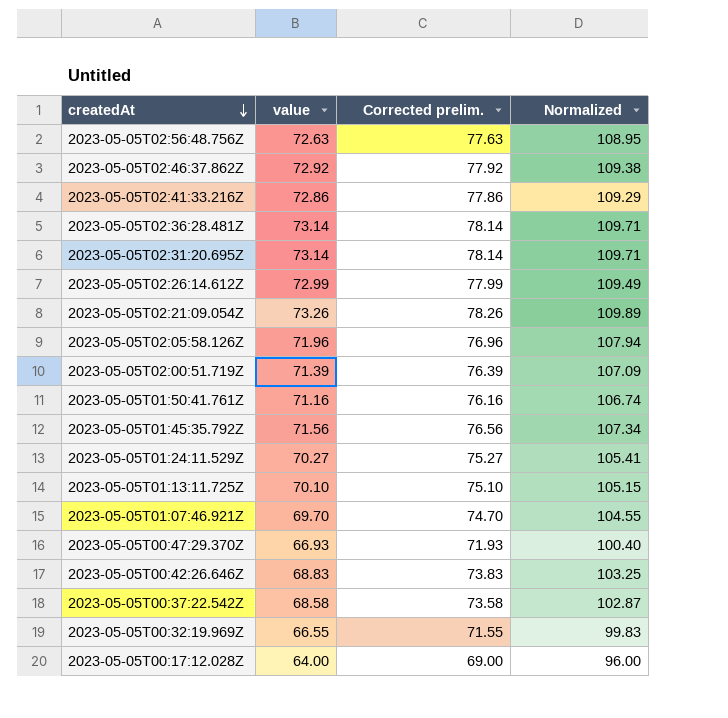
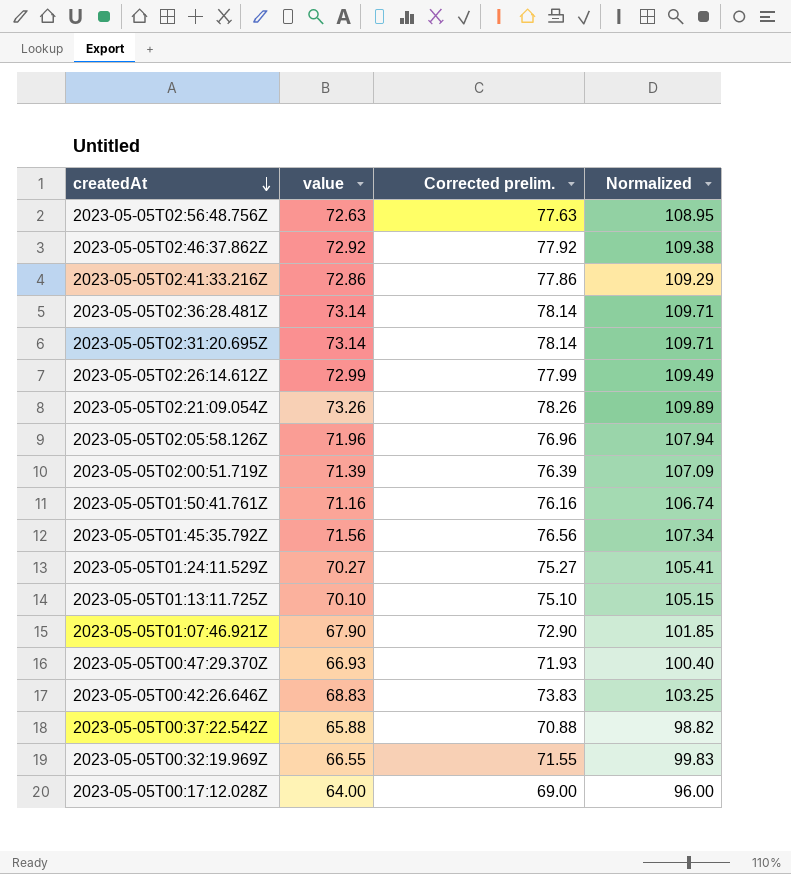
2023-05-05T01:07:46.921Z | value: 69.70 -> 67.90
2023-05-05T01:07:46.921Z | Corrected prelim.: 74.70 -> 72.90
2023-05-05T01:07:46.921Z | Normalized: 104.55 -> 101.85
2023-05-05T00:37:22.542Z | value: 68.58 -> 65.88
2023-05-05T00:37:22.542Z | Corrected prelim.: 73.58 -> 70.88
2023-05-05T00:37:22.542Z | Normalized: 102.87 -> 98.82

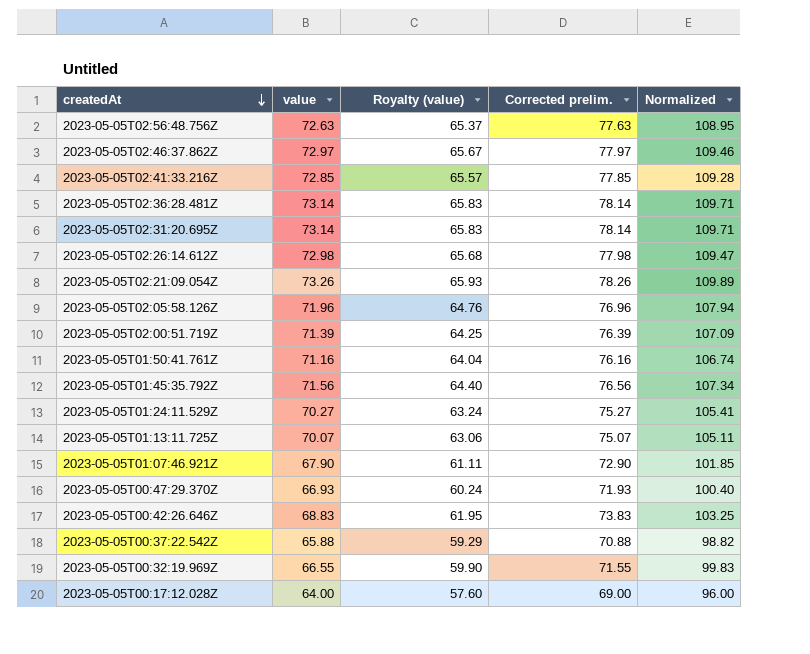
column Royalty (value) | formula: none -> [value] * 0.9
2023-05-05T02:46:37.862Z | value: 72.92 -> 72.97
2023-05-05T02:46:37.862Z | Corrected prelim.: 77.92 -> 77.97
2023-05-05T02:46:37.862Z | Normalized: 109.38 -> 109.46
2023-05-05T02:41:33.216Z | value: 72.86 -> 72.85
2023-05-05T02:41:33.216Z | Corrected prelim.: 77.86 -> 77.85
2023-05-05T02:41:33.216Z | Normalized: 109.29 -> 109.28
2023-05-05T02:26:14.612Z | value: 72.99 -> 72.98
2023-05-05T02:26:14.612Z | Corrected prelim.: 77.99 -> 77.98
2023-05-05T02:26:14.612Z | Normalized: 109.49 -> 109.47
2023-05-05T01:13:11.725Z | value: 70.10 -> 70.07
2023-05-05T01:13:11.725Z | Corrected prelim.: 75.10 -> 75.07
2023-05-05T01:13:11.725Z | Normalized: 105.15 -> 105.11

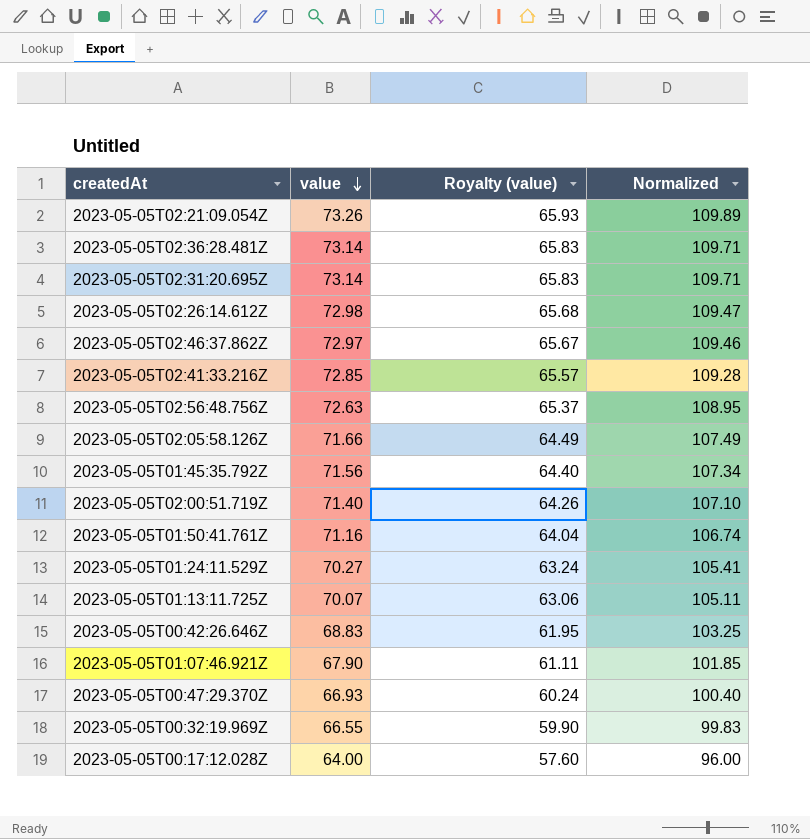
row order: createdAt descending -> value descending
column Corrected prelim. | formula: [value] + 5 -> none
row 2023-05-05T00:37:22.542Z: 65.88 | 59.29 | 70.88 | 98.82 -> none
2023-05-05T02:05:58.126Z | value: 71.96 -> 71.66
2023-05-05T02:05:58.126Z | Royalty (value): 64.76 -> 64.49
2023-05-05T02:05:58.126Z | Normalized: 107.94 -> 107.49
2023-05-05T02:00:51.719Z | value: 71.39 -> 71.40
2023-05-05T02:00:51.719Z | Royalty (value): 64.25 -> 64.26
2023-05-05T02:00:51.719Z | Normalized: 107.09 -> 107.10

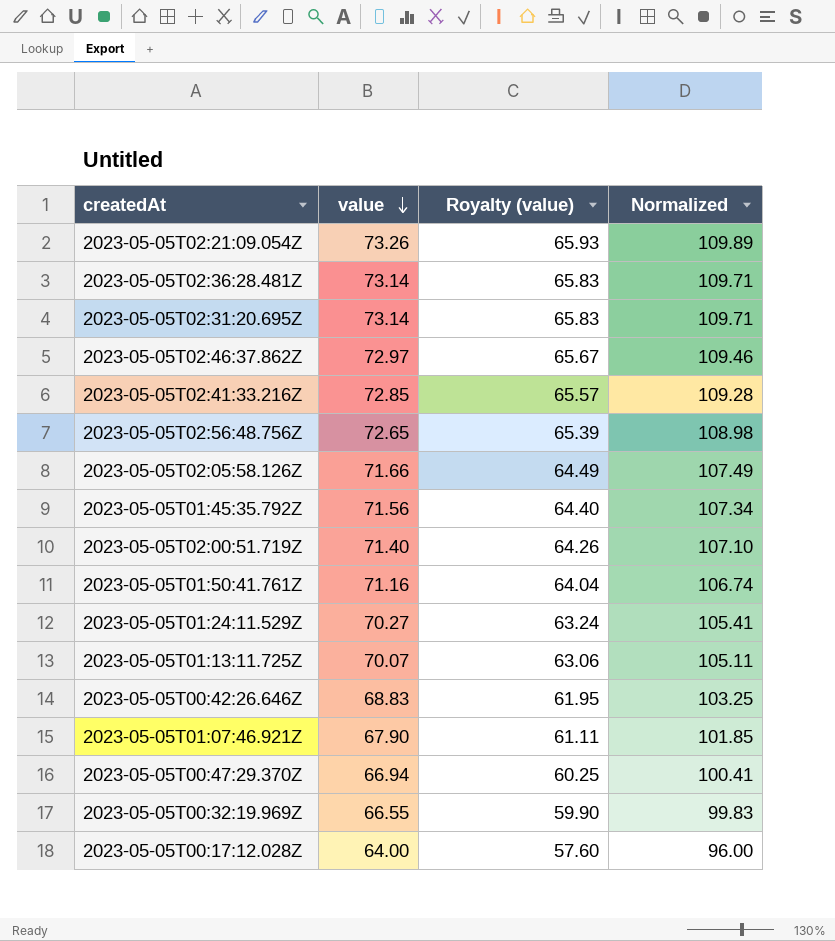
row 2023-05-05T02:26:14.612Z: 72.98 | 65.68 | 109.47 -> none
2023-05-05T02:56:48.756Z | value: 72.63 -> 72.65
2023-05-05T02:56:48.756Z | Royalty (value): 65.37 -> 65.39
2023-05-05T02:56:48.756Z | Normalized: 108.95 -> 108.98
2023-05-05T00:47:29.370Z | value: 66.93 -> 66.94
2023-05-05T00:47:29.370Z | Royalty (value): 60.24 -> 60.25
2023-05-05T00:47:29.370Z | Normalized: 100.40 -> 100.41

